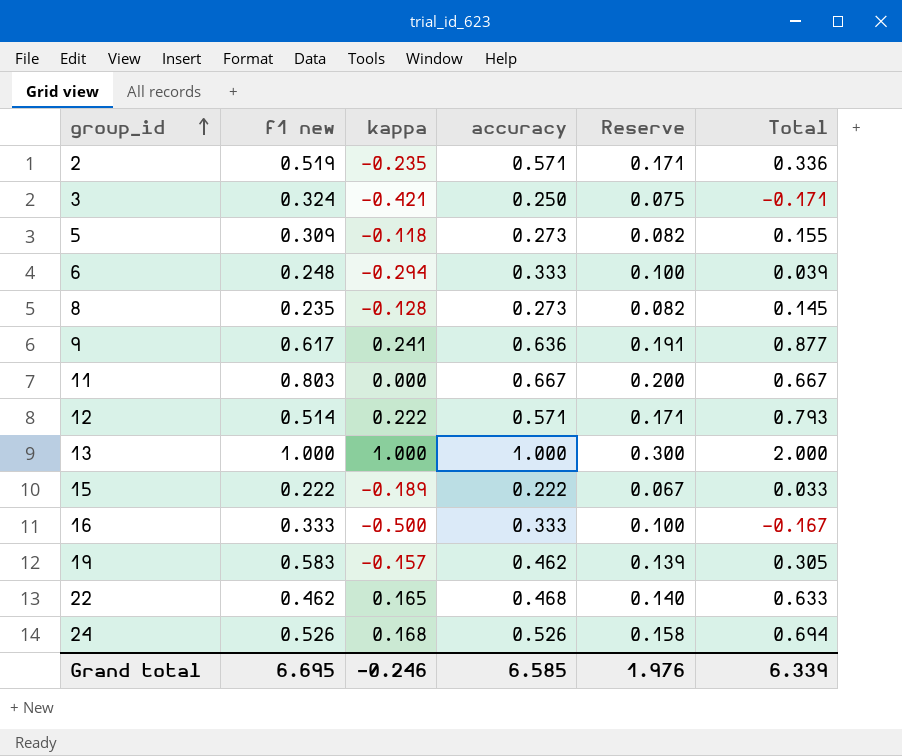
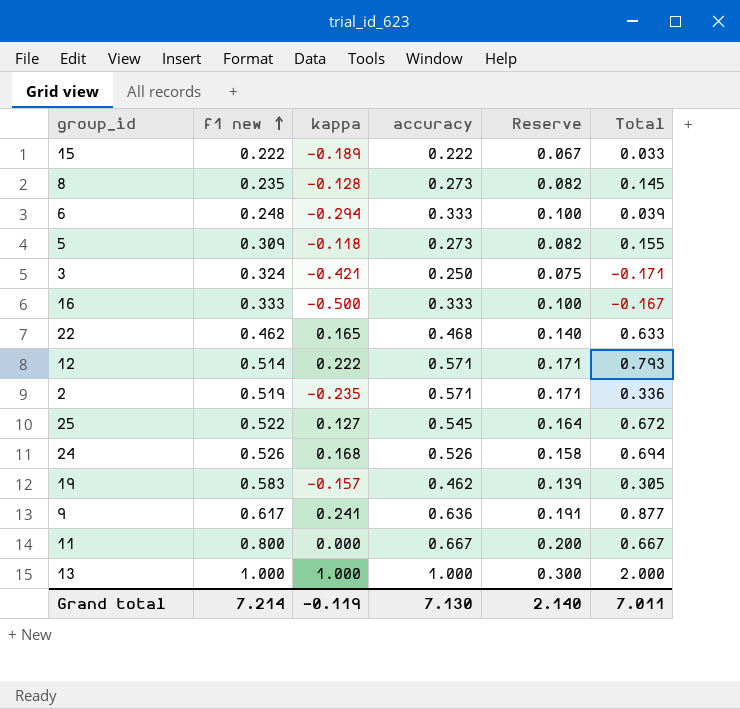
row order: group_id ascending -> f1 new ascending
row 25: none -> 0.522 | 0.127 | 0.545 | 0.164 | 0.672
11 | f1 new: 0.803 -> 0.800
Grand total | f1 new: 6.695 -> 7.214
Grand total | kappa: -0.246 -> -0.119
Grand total | accuracy: 6.585 -> 7.130
Grand total | Reserve: 1.976 -> 2.140
Grand total | Total: 6.339 -> 7.011

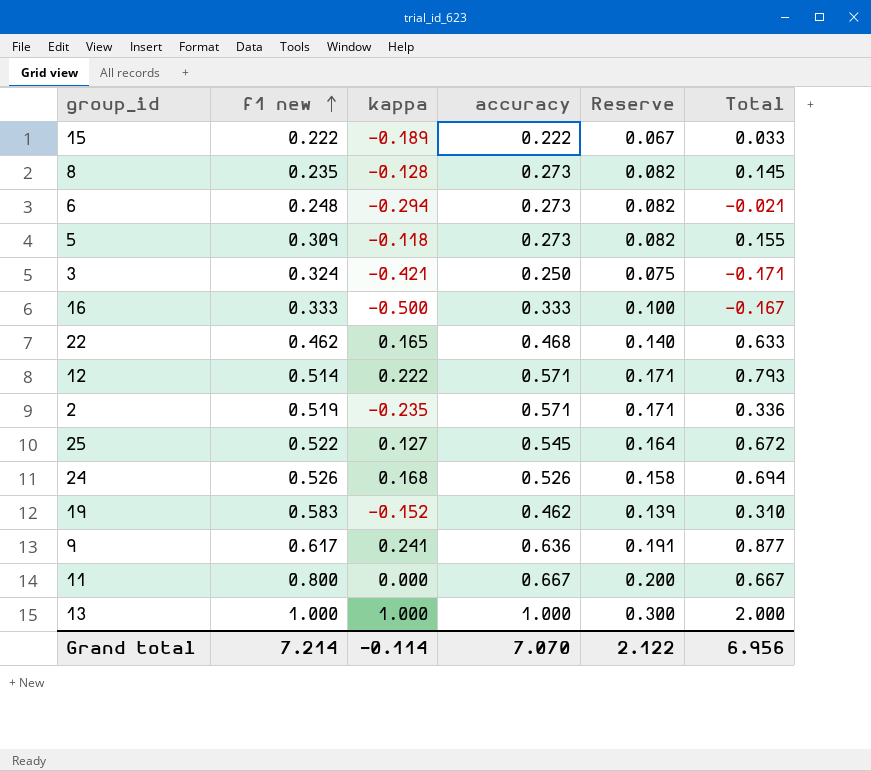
6 | accuracy: 0.333 -> 0.273
6 | Reserve: 0.100 -> 0.082
6 | Total: 0.039 -> -0.021
19 | kappa: -0.157 -> -0.152
19 | Total: 0.305 -> 0.310
Grand total | kappa: -0.119 -> -0.114
Grand total | accuracy: 7.130 -> 7.070
Grand total | Reserve: 2.140 -> 2.122
Grand total | Total: 7.011 -> 6.956

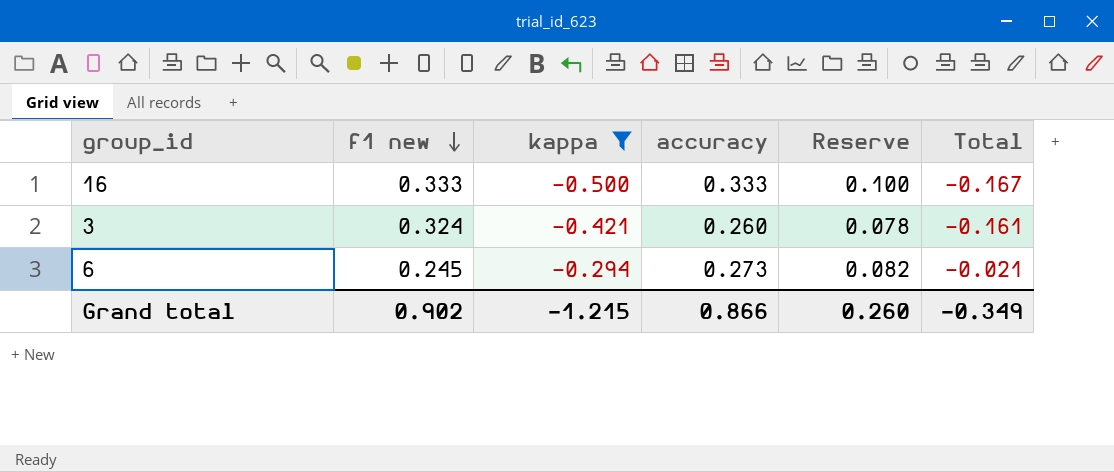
filter: none -> kappa <= -0.294
row order: f1 new ascending -> f1 new descending
3 | accuracy: 0.250 -> 0.260
3 | Reserve: 0.075 -> 0.078
3 | Total: -0.171 -> -0.161
6 | f1 new: 0.248 -> 0.245
Grand total | f1 new: 7.214 -> 0.902
Grand total | kappa: -0.114 -> -1.215
Grand total | accuracy: 7.070 -> 0.866
Grand total | Reserve: 2.122 -> 0.260
Grand total | Total: 6.956 -> -0.349

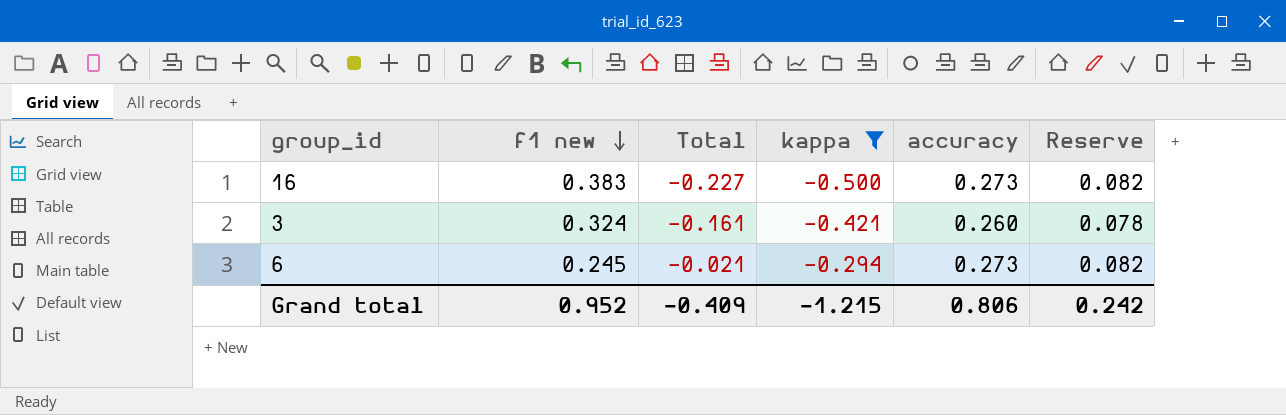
column Total | position: 6 -> 3
16 | f1 new: 0.333 -> 0.383
16 | Total: -0.167 -> -0.227
16 | accuracy: 0.333 -> 0.273
16 | Reserve: 0.100 -> 0.082
Grand total | f1 new: 0.902 -> 0.952
Grand total | Total: -0.349 -> -0.409
Grand total | accuracy: 0.866 -> 0.806
Grand total | Reserve: 0.260 -> 0.242

